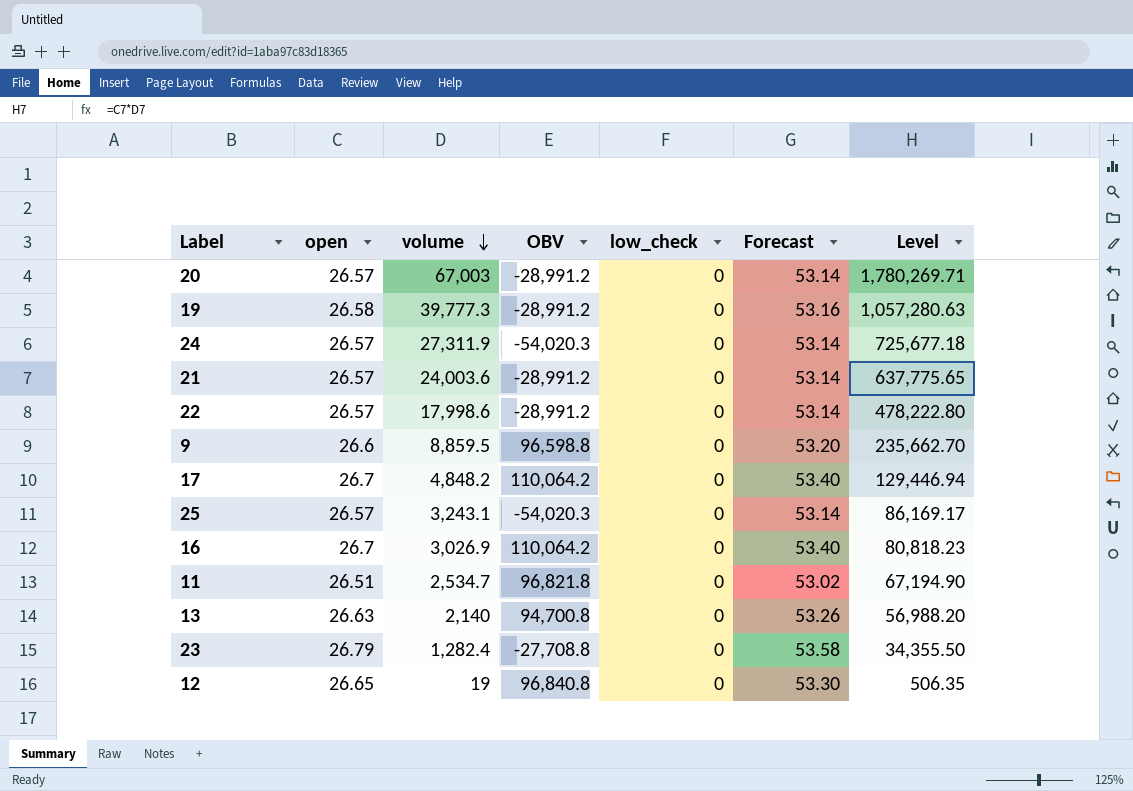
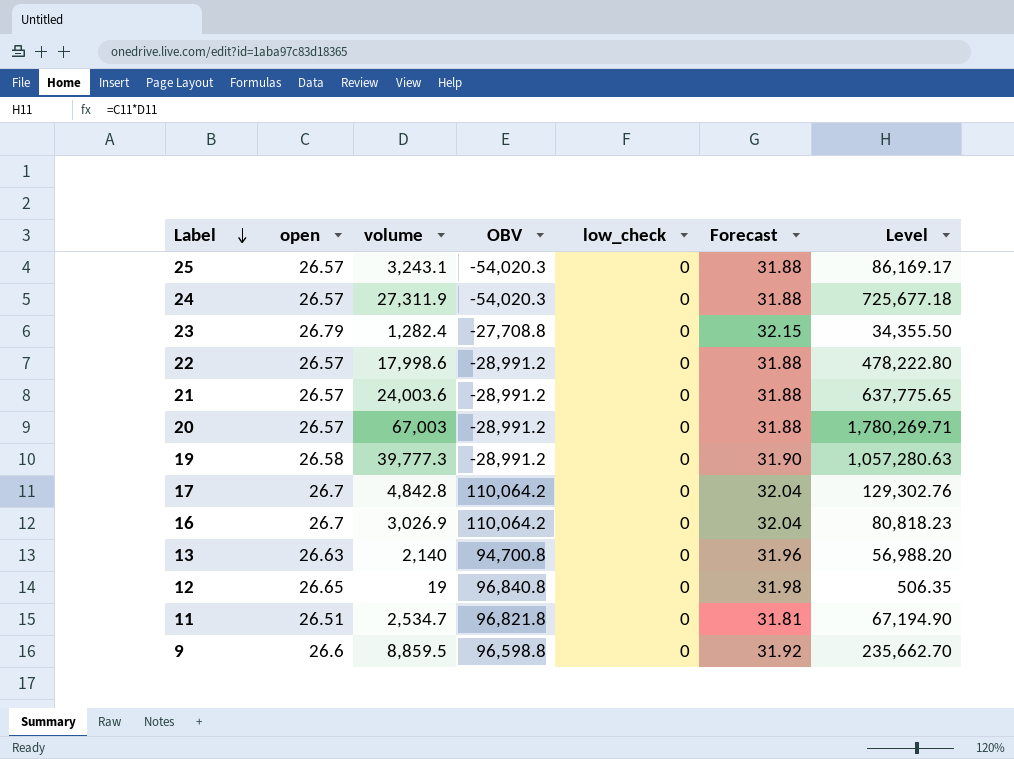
row order: volume descending -> Label descending
column Forecast | formula: [open] * 2 -> [open] * 1.2
17 | volume: 4,848.2 -> 4,842.8
17 | Level: 129,446.94 -> 129,302.76

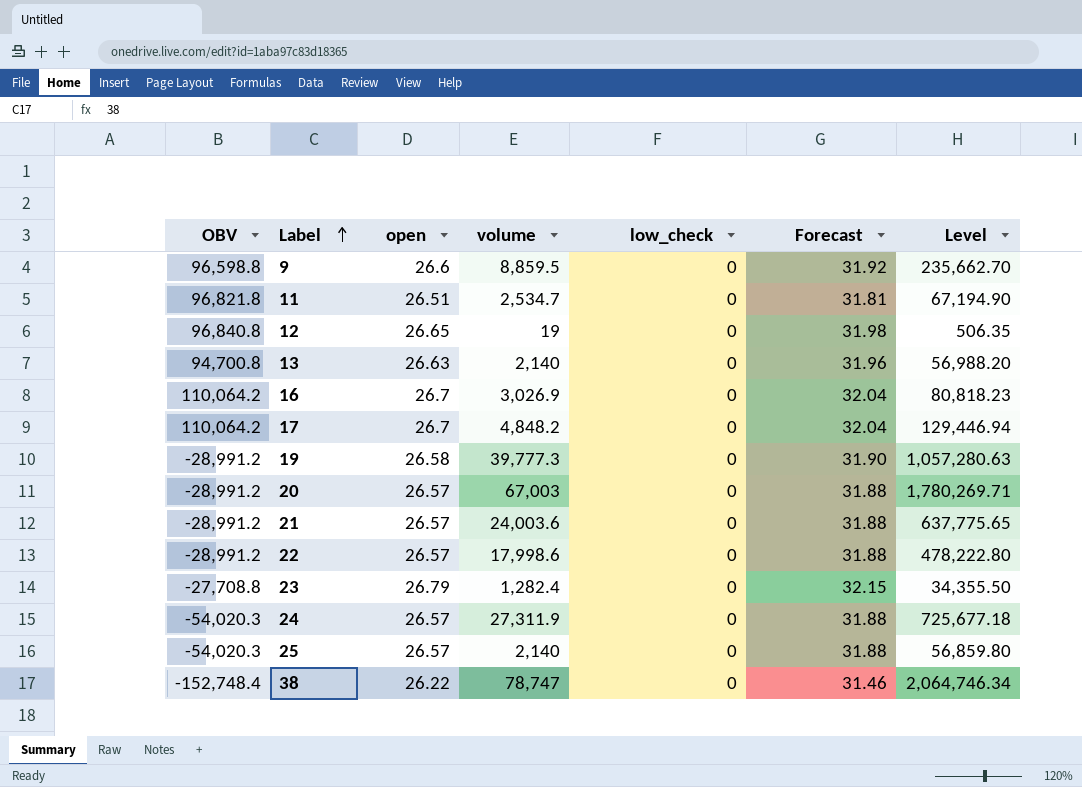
row order: Label descending -> Label ascending
column OBV | position: 4 -> 1
17 | volume: 4,842.8 -> 4,848.2
17 | Level: 129,302.76 -> 129,446.94
25 | volume: 3,243.1 -> 2,140
25 | Level: 86,169.17 -> 56,859.80
row 38: none -> -152,748.4 | 26.22 | 78,747 | 0 | 31.46 | 2,064,746.34

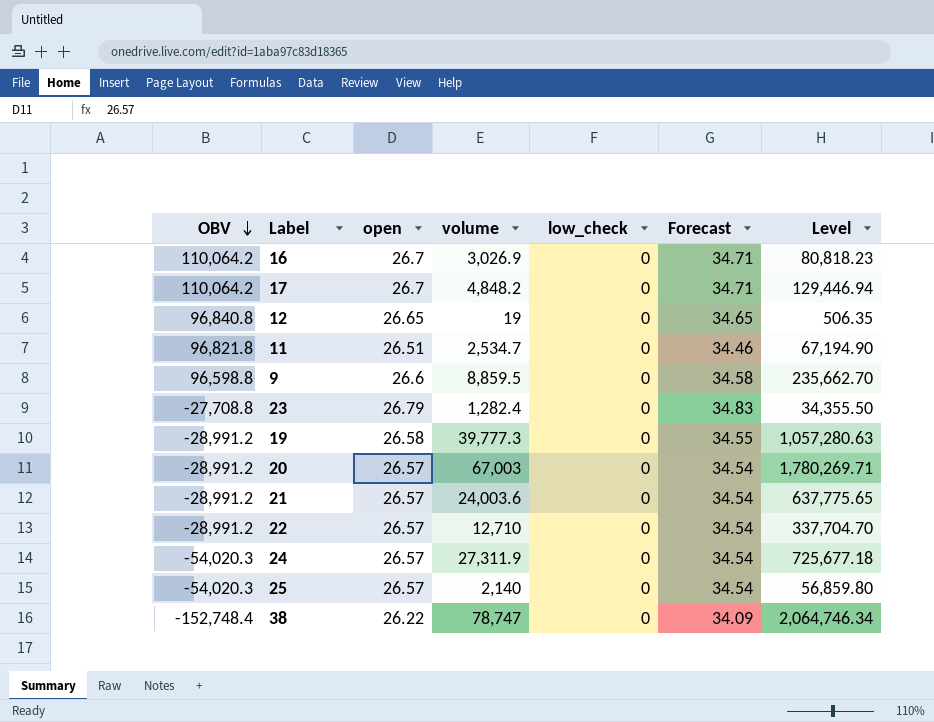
row order: Label ascending -> OBV descending
column Forecast | formula: [open] * 1.2 -> [open] * 1.3
row 13: 94,700.8 | 26.63 | 2,140 | 0 | 31.96 | 56,988.20 -> none
22 | volume: 17,998.6 -> 12,710
22 | Level: 478,222.80 -> 337,704.70

